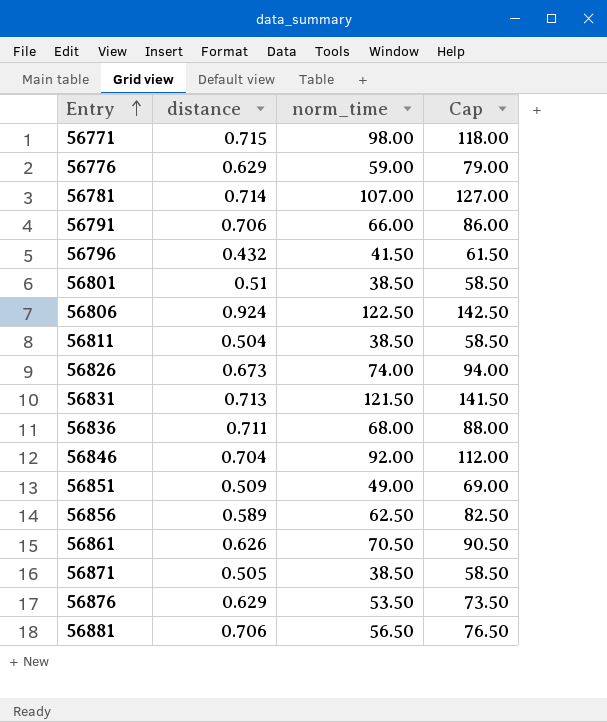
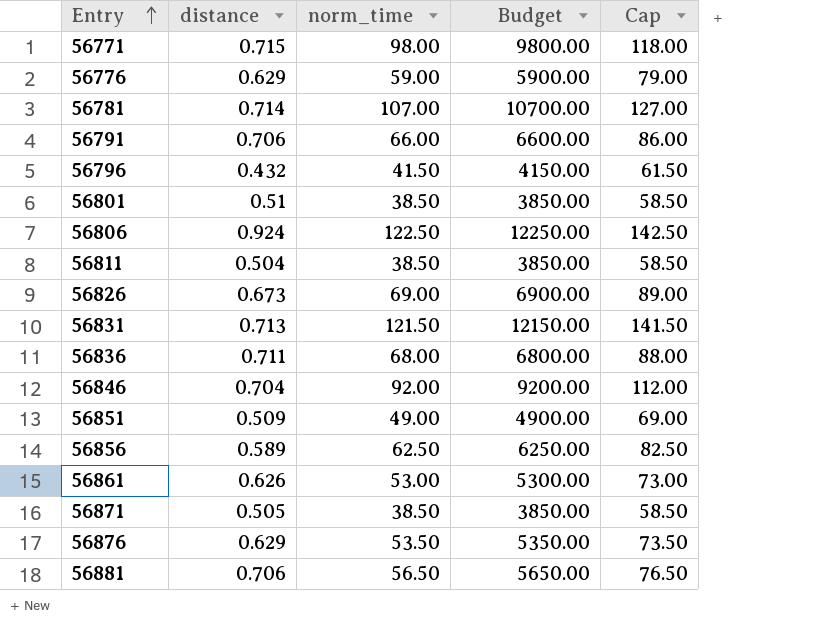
column Budget | formula: none -> [norm_time] * 100
56826 | norm_time: 74.00 -> 69.00
56826 | Cap: 94.00 -> 89.00
56861 | norm_time: 70.50 -> 53.00
56861 | Cap: 90.50 -> 73.00

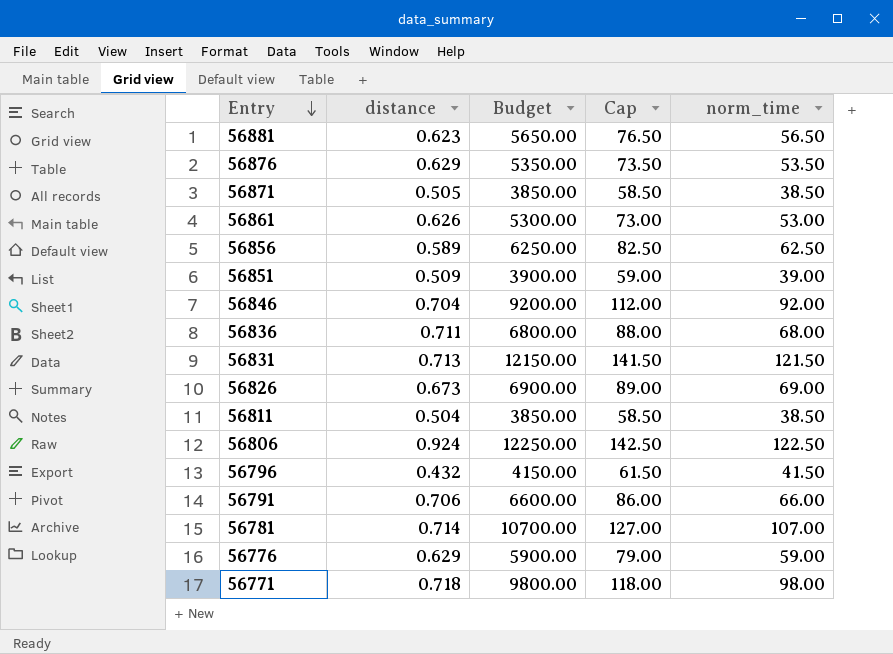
row order: Entry ascending -> Entry descending
column norm_time | position: 3 -> 5
row 56801: 0.51 | 38.50 | 3850.00 | 58.50 -> none
56881 | distance: 0.706 -> 0.623
56851 | Budget: 4900.00 -> 3900.00
56851 | Cap: 69.00 -> 59.00
56851 | norm_time: 49.00 -> 39.00
56771 | distance: 0.715 -> 0.718

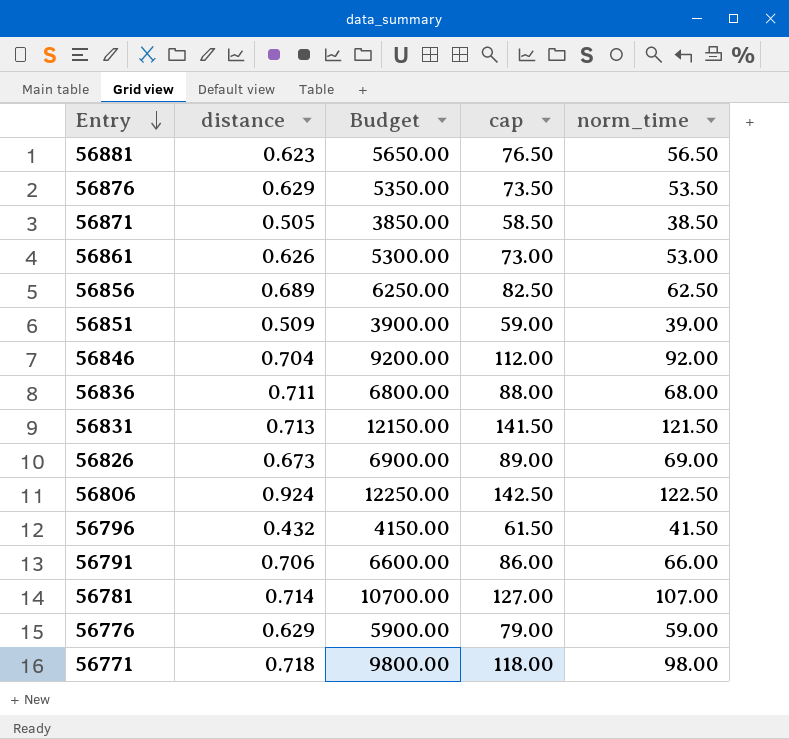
column name: Cap -> cap
row 56811: 0.504 | 3850.00 | 58.50 | 38.50 -> none
56856 | distance: 0.589 -> 0.689

